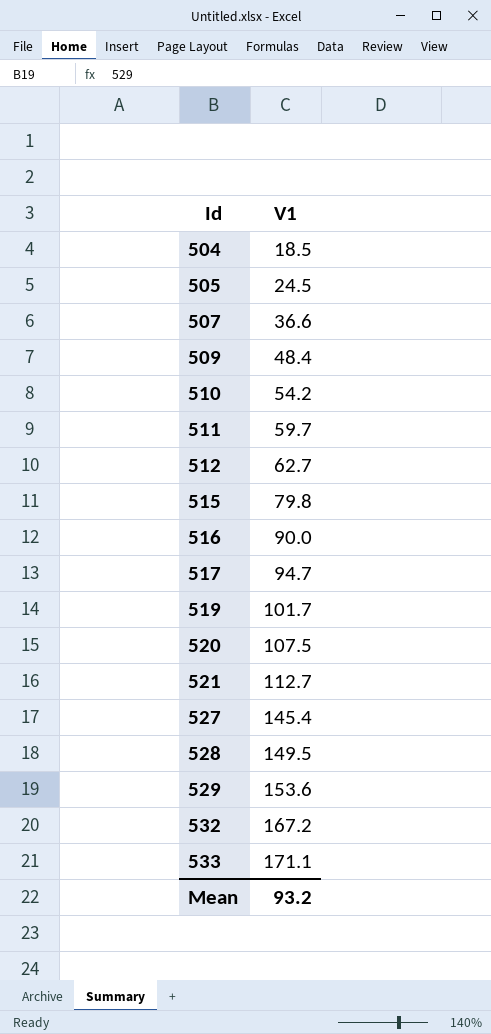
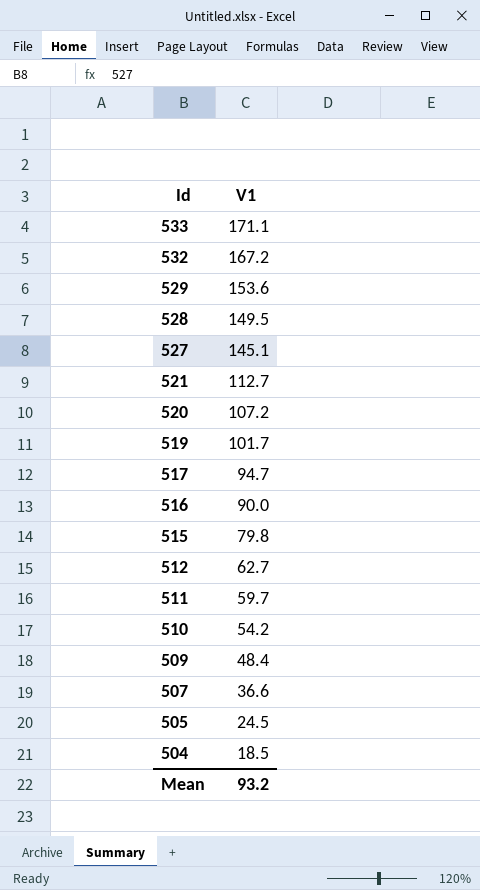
row order: Id ascending -> Id descending
527 | V1: 145.4 -> 145.1
520 | V1: 107.5 -> 107.2

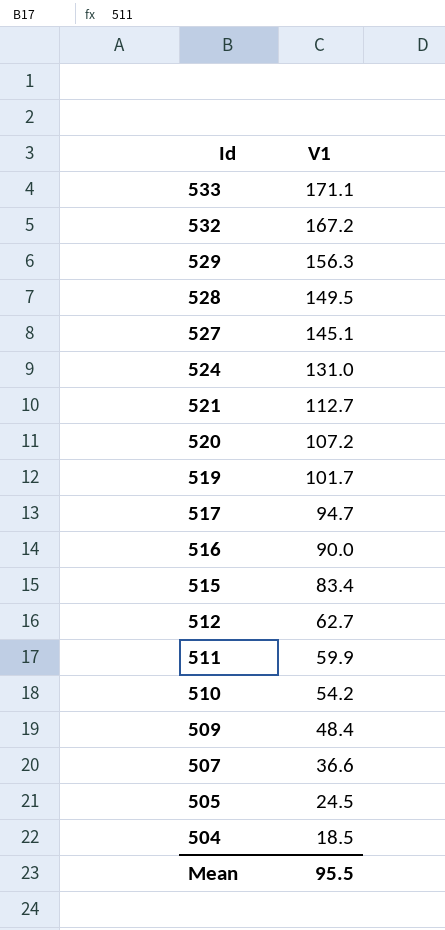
529 | V1: 153.6 -> 156.3
row 524: none -> 131.0
515 | V1: 79.8 -> 83.4
511 | V1: 59.7 -> 59.9
Mean | V1: 93.2 -> 95.5

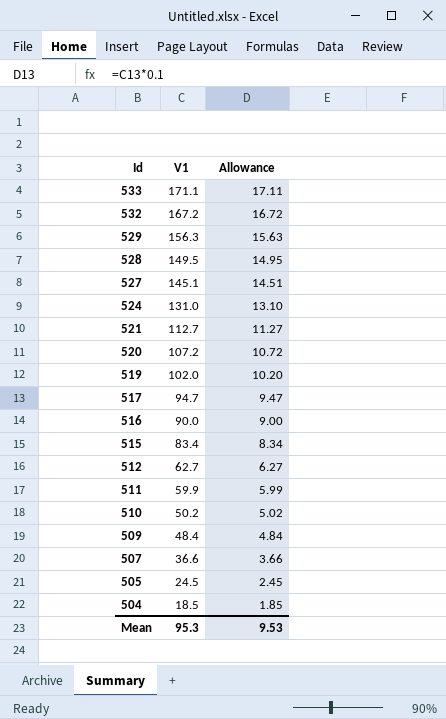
column Allowance | formula: none -> [V1] * 0.1
519 | V1: 101.7 -> 102.0
510 | V1: 54.2 -> 50.2
Mean | V1: 95.5 -> 95.3

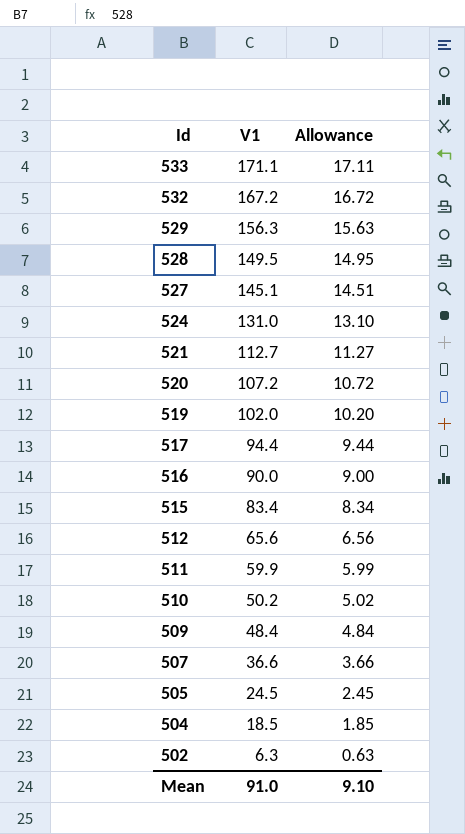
517 | V1: 94.7 -> 94.4
517 | Allowance: 9.47 -> 9.44
512 | V1: 62.7 -> 65.6
512 | Allowance: 6.27 -> 6.56
row 502: none -> 6.3 | 0.63
Mean | V1: 95.3 -> 91.0
Mean | Allowance: 9.53 -> 9.10

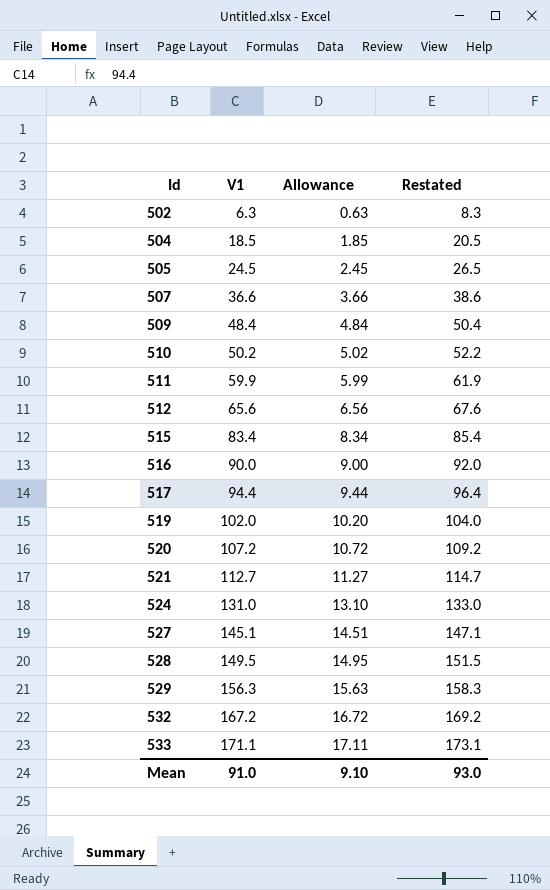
row order: Id descending -> Id ascending
column Restated | formula: none -> [V1] + 2

